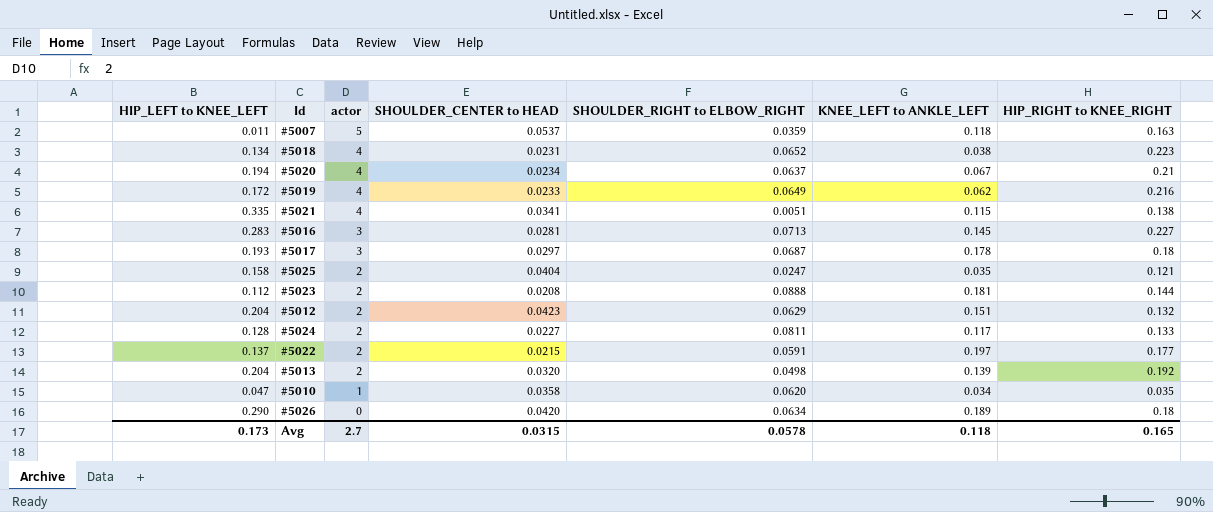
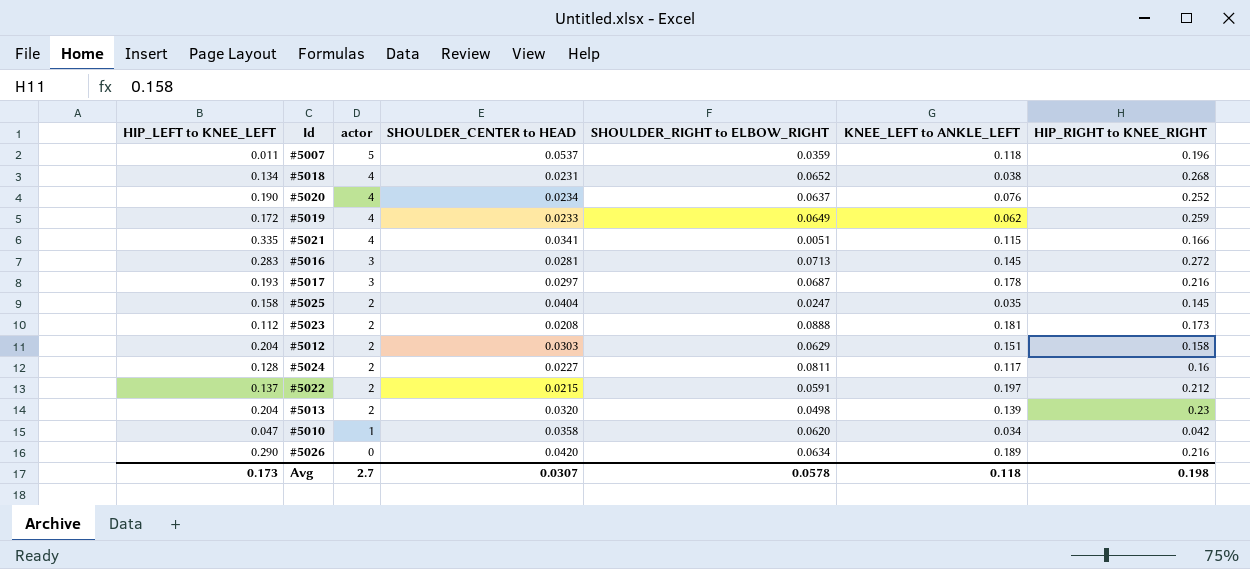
#5007 | HIP_RIGHT to KNEE_RIGHT: 0.163 -> 0.196
#5018 | HIP_RIGHT to KNEE_RIGHT: 0.223 -> 0.268
#5020 | HIP_LEFT to KNEE_LEFT: 0.194 -> 0.190
#5020 | KNEE_LEFT to ANKLE_LEFT: 0.067 -> 0.076
#5020 | HIP_RIGHT to KNEE_RIGHT: 0.21 -> 0.252
#5019 | HIP_RIGHT to KNEE_RIGHT: 0.216 -> 0.259
#5021 | HIP_RIGHT to KNEE_RIGHT: 0.138 -> 0.166
#5016 | HIP_RIGHT to KNEE_RIGHT: 0.227 -> 0.272
#5017 | HIP_RIGHT to KNEE_RIGHT: 0.18 -> 0.216
#5025 | HIP_RIGHT to KNEE_RIGHT: 0.121 -> 0.145
#5023 | HIP_RIGHT to KNEE_RIGHT: 0.144 -> 0.173
#5012 | SHOULDER_CENTER to HEAD: 0.0423 -> 0.0303
#5012 | HIP_RIGHT to KNEE_RIGHT: 0.132 -> 0.158
#5024 | HIP_RIGHT to KNEE_RIGHT: 0.133 -> 0.16
#5022 | HIP_RIGHT to KNEE_RIGHT: 0.177 -> 0.212
#5013 | HIP_RIGHT to KNEE_RIGHT: 0.192 -> 0.23
#5010 | HIP_RIGHT to KNEE_RIGHT: 0.035 -> 0.042
#5026 | HIP_RIGHT to KNEE_RIGHT: 0.18 -> 0.216
Avg | SHOULDER_CENTER to HEAD: 0.0315 -> 0.0307
Avg | HIP_RIGHT to KNEE_RIGHT: 0.165 -> 0.198

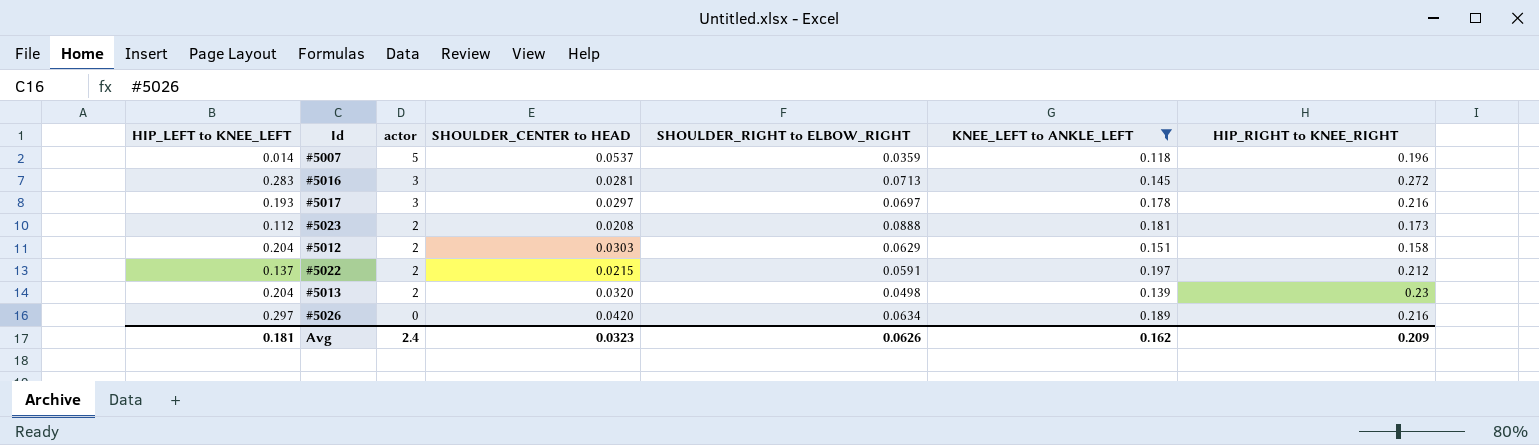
filter: none -> KNEE_LEFT to ANKLE_LEFT >= 0.118
#5007 | HIP_LEFT to KNEE_LEFT: 0.011 -> 0.014
#5017 | SHOULDER_RIGHT to ELBOW_RIGHT: 0.0687 -> 0.0697
#5026 | HIP_LEFT to KNEE_LEFT: 0.290 -> 0.297
Avg | HIP_LEFT to KNEE_LEFT: 0.173 -> 0.181
Avg | actor: 2.7 -> 2.4
Avg | SHOULDER_CENTER to HEAD: 0.0307 -> 0.0323
Avg | SHOULDER_RIGHT to ELBOW_RIGHT: 0.0578 -> 0.0626
Avg | KNEE_LEFT to ANKLE_LEFT: 0.118 -> 0.162
Avg | HIP_RIGHT to KNEE_RIGHT: 0.198 -> 0.209

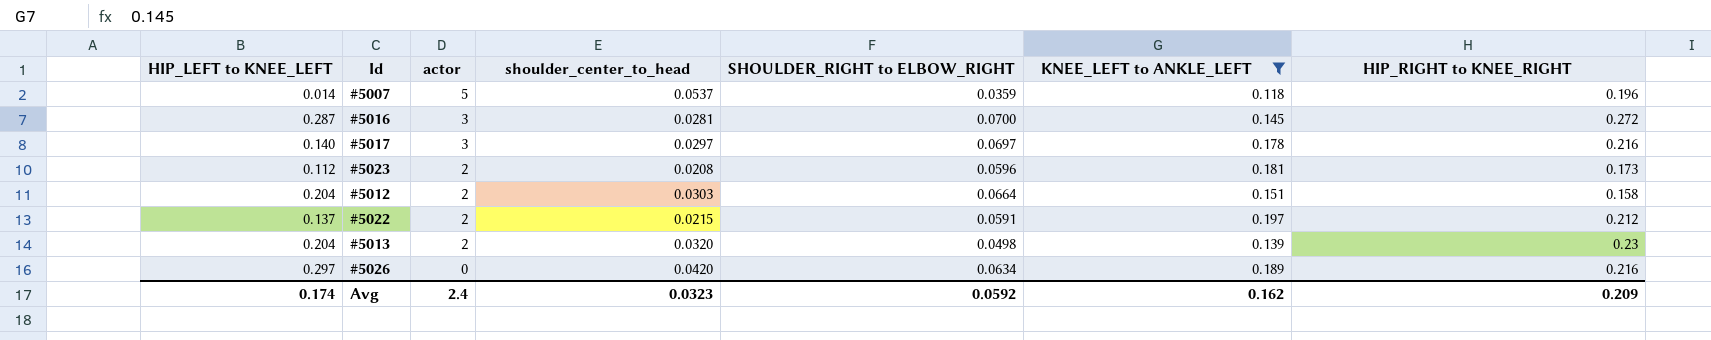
column name: SHOULDER_CENTER to HEAD -> shoulder_center_to_head
#5016 | HIP_LEFT to KNEE_LEFT: 0.283 -> 0.287
#5016 | SHOULDER_RIGHT to ELBOW_RIGHT: 0.0713 -> 0.0700
#5017 | HIP_LEFT to KNEE_LEFT: 0.193 -> 0.140
#5023 | SHOULDER_RIGHT to ELBOW_RIGHT: 0.0888 -> 0.0596
#5012 | SHOULDER_RIGHT to ELBOW_RIGHT: 0.0629 -> 0.0664
Avg | HIP_LEFT to KNEE_LEFT: 0.181 -> 0.174
Avg | SHOULDER_RIGHT to ELBOW_RIGHT: 0.0626 -> 0.0592

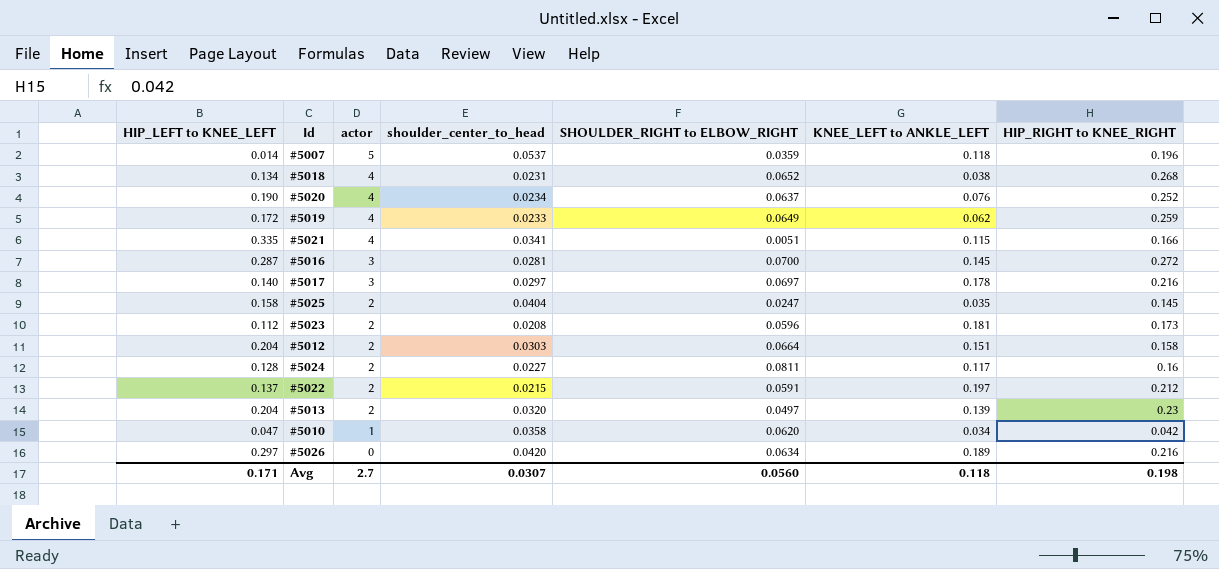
filter: KNEE_LEFT to ANKLE_LEFT >= 0.118 -> none
#5013 | SHOULDER_RIGHT to ELBOW_RIGHT: 0.0498 -> 0.0497
Avg | HIP_LEFT to KNEE_LEFT: 0.174 -> 0.171
Avg | actor: 2.4 -> 2.7
Avg | shoulder_center_to_head: 0.0323 -> 0.0307
Avg | SHOULDER_RIGHT to ELBOW_RIGHT: 0.0592 -> 0.0560
Avg | KNEE_LEFT to ANKLE_LEFT: 0.162 -> 0.118
Avg | HIP_RIGHT to KNEE_RIGHT: 0.209 -> 0.198

